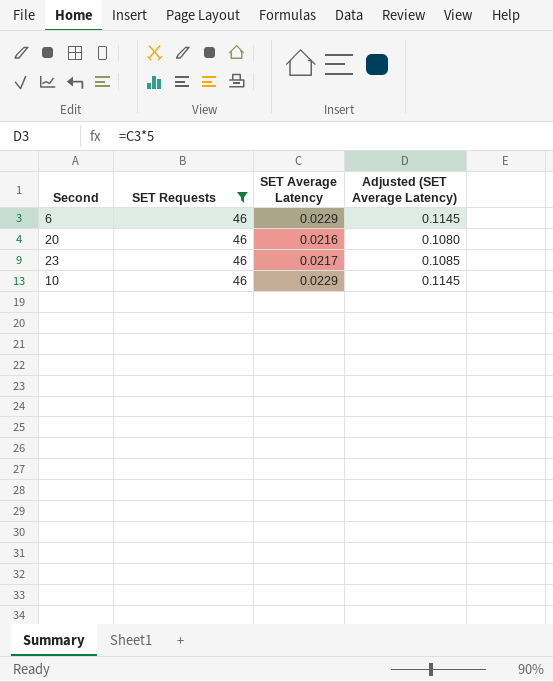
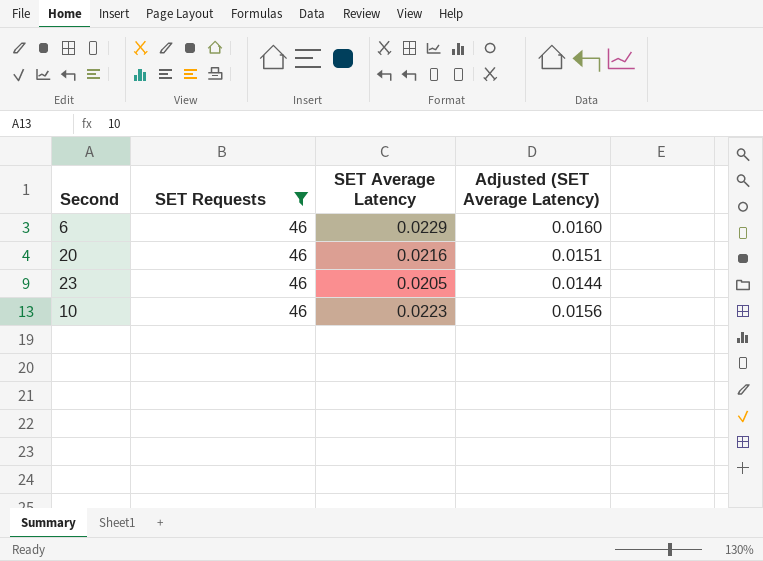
column Adjusted (SET Average Latency) | formula: [SET Average Latency] * 5 -> [SET Average Latency] * 0.7
23 | SET Average Latency: 0.0217 -> 0.0205
10 | SET Average Latency: 0.0229 -> 0.0223

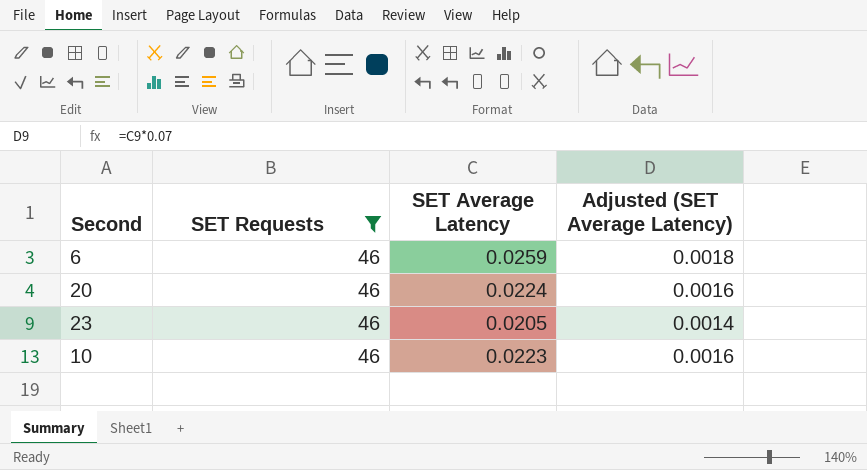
column Adjusted (SET Average Latency) | formula: [SET Average Latency] * 0.7 -> [SET Average Latency] * 0.07
6 | SET Average Latency: 0.0229 -> 0.0259
20 | SET Average Latency: 0.0216 -> 0.0224

